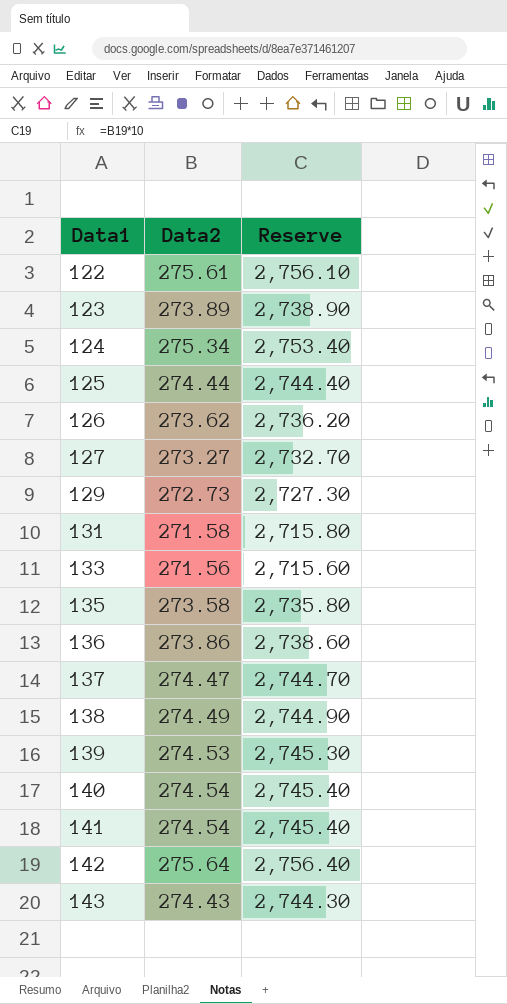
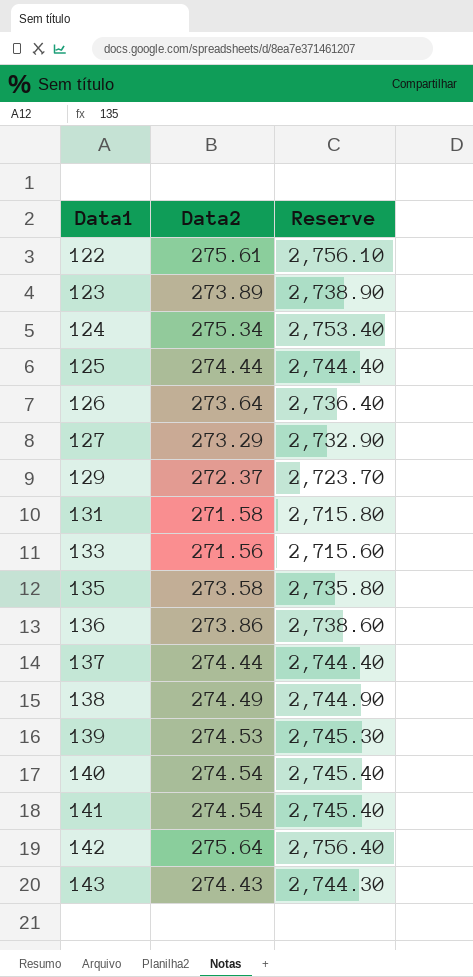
126 | Data2: 273.62 -> 273.64
126 | Reserve: 2,736.20 -> 2,736.40
127 | Data2: 273.27 -> 273.29
127 | Reserve: 2,732.70 -> 2,732.90
129 | Data2: 272.73 -> 272.37
129 | Reserve: 2,727.30 -> 2,723.70
137 | Data2: 274.47 -> 274.44
137 | Reserve: 2,744.70 -> 2,744.40

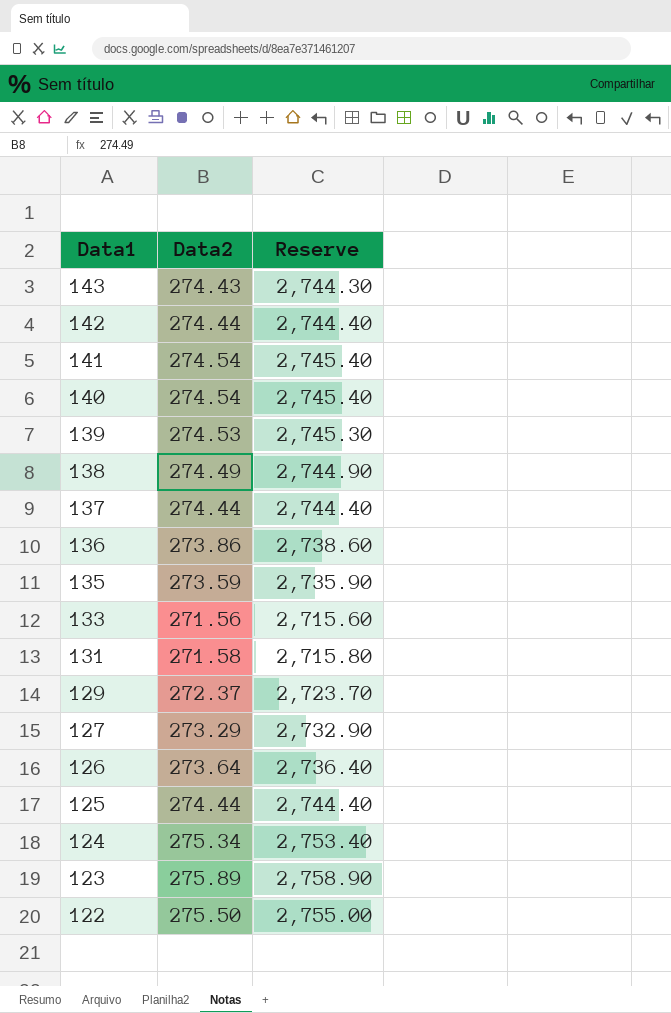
row order: Data1 ascending -> Data1 descending
142 | Data2: 275.64 -> 274.44
142 | Reserve: 2,756.40 -> 2,744.40
135 | Data2: 273.58 -> 273.59
135 | Reserve: 2,735.80 -> 2,735.90
123 | Data2: 273.89 -> 275.89
123 | Reserve: 2,738.90 -> 2,758.90
122 | Data2: 275.61 -> 275.50
122 | Reserve: 2,756.10 -> 2,755.00

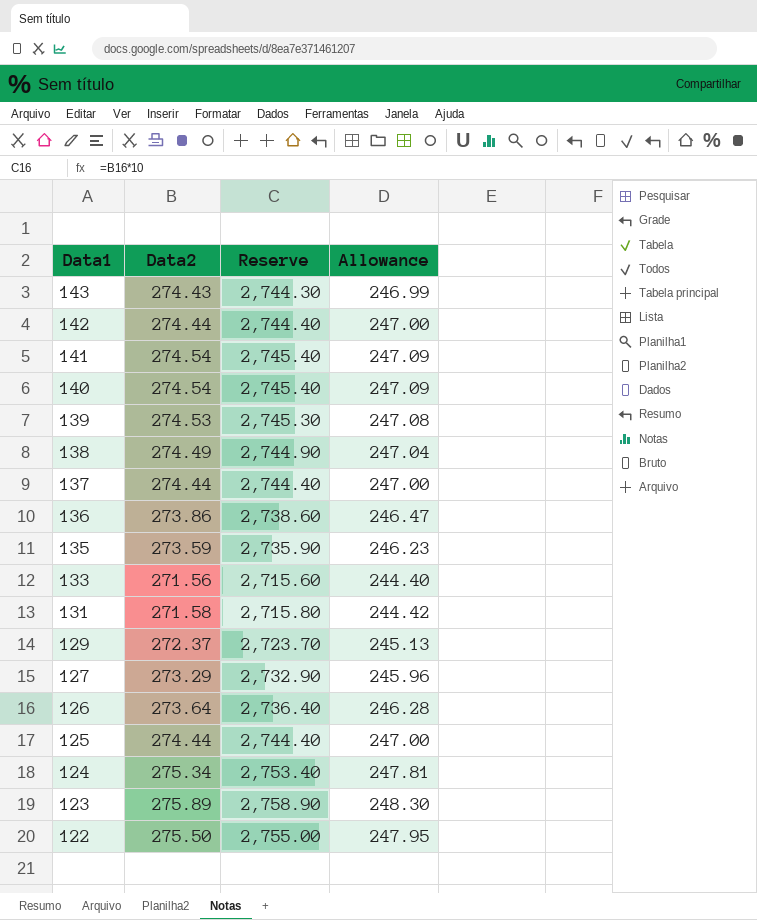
column Allowance | formula: none -> [Data2] * 0.9

